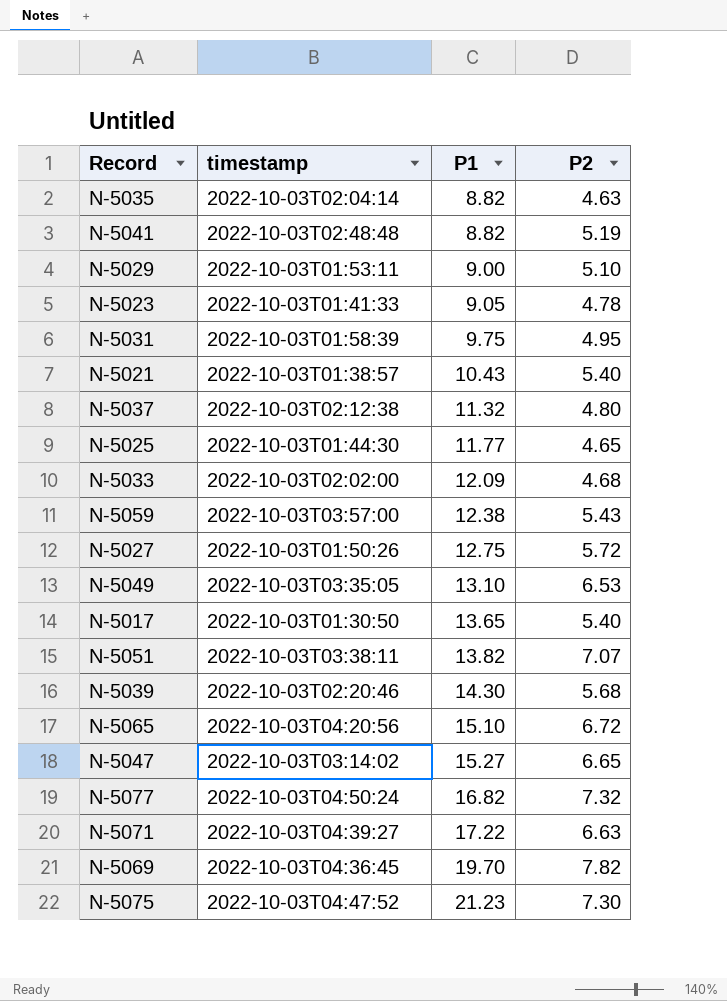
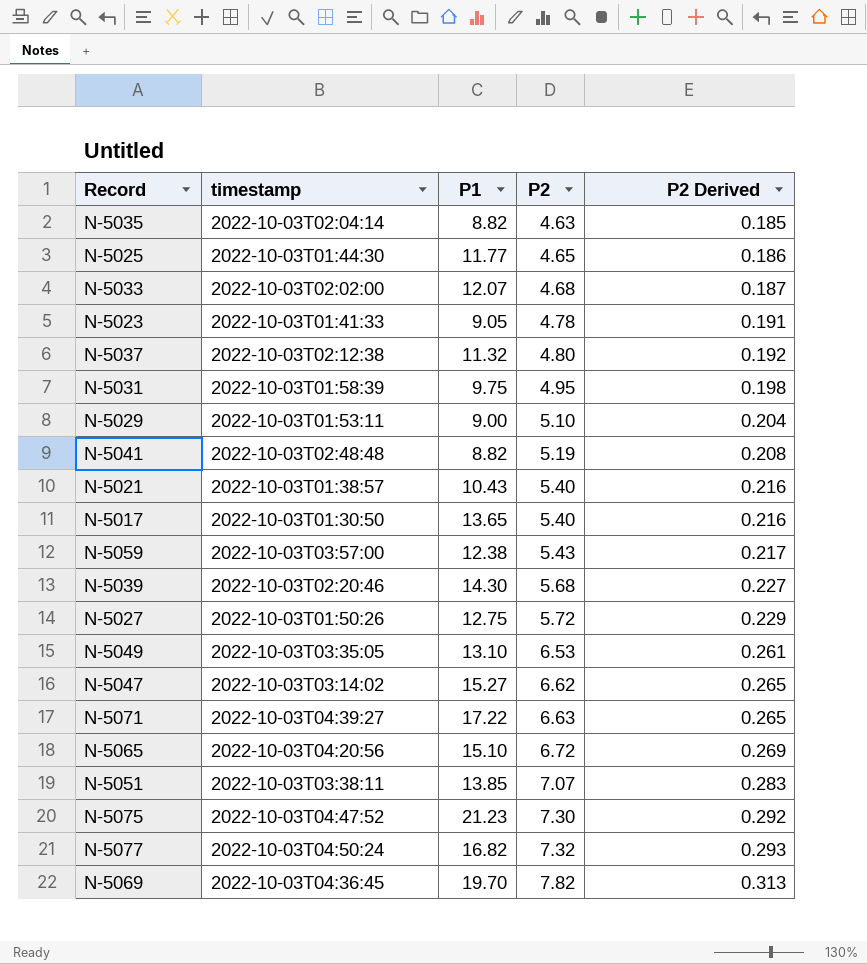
row order: P1 ascending -> P2 ascending
column P2 Derived | formula: none -> [P2] * 0.04
N-5033 | P1: 12.09 -> 12.07
N-5047 | P2: 6.65 -> 6.62
N-5051 | P1: 13.82 -> 13.85

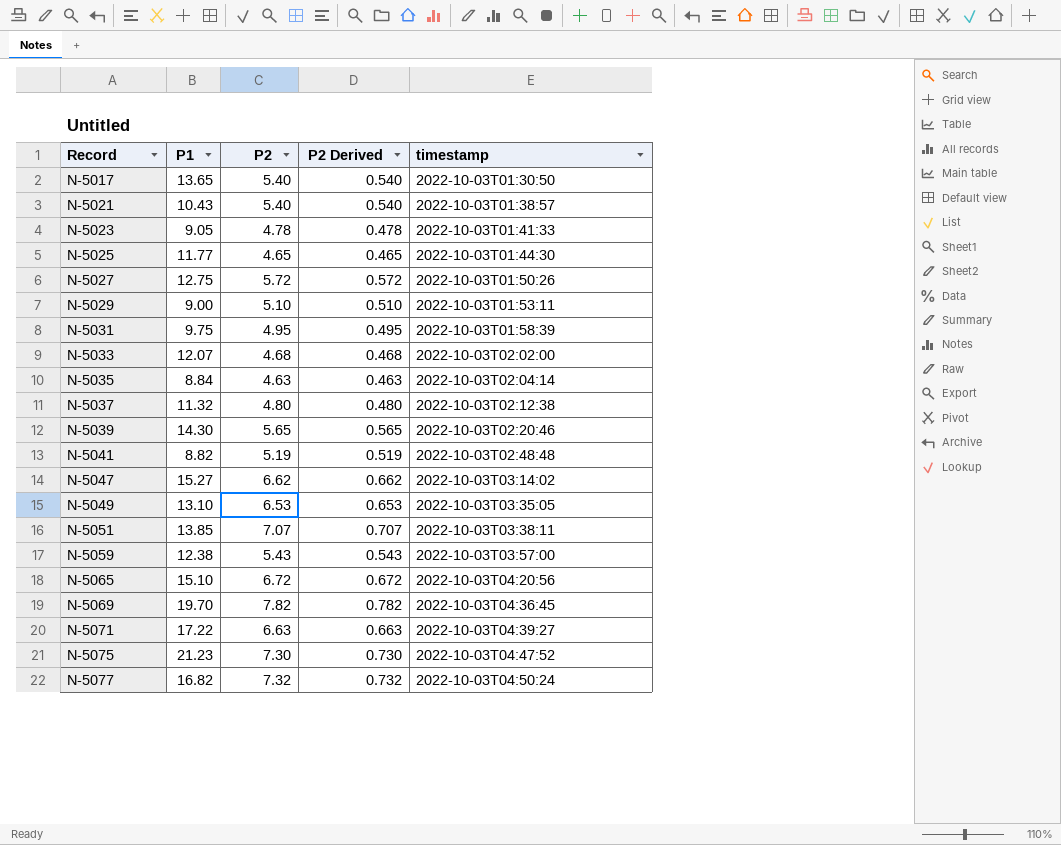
row order: P2 ascending -> Record ascending
column P2 Derived | formula: [P2] * 0.04 -> [P2] * 0.1
column timestamp | position: 2 -> 5
N-5035 | P1: 8.82 -> 8.84
N-5039 | P2: 5.68 -> 5.65

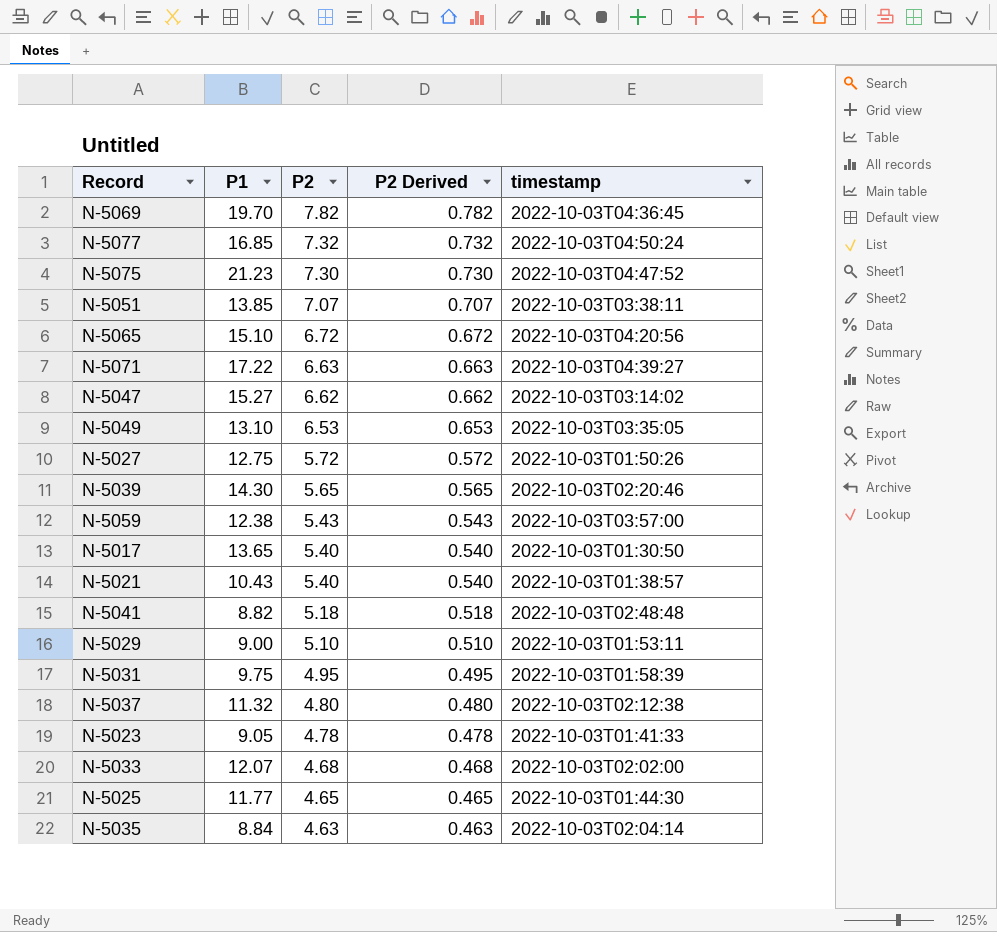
row order: Record ascending -> P2 descending
N-5077 | P1: 16.82 -> 16.85
N-5041 | P2: 5.19 -> 5.18
N-5041 | P2 Derived: 0.519 -> 0.518

